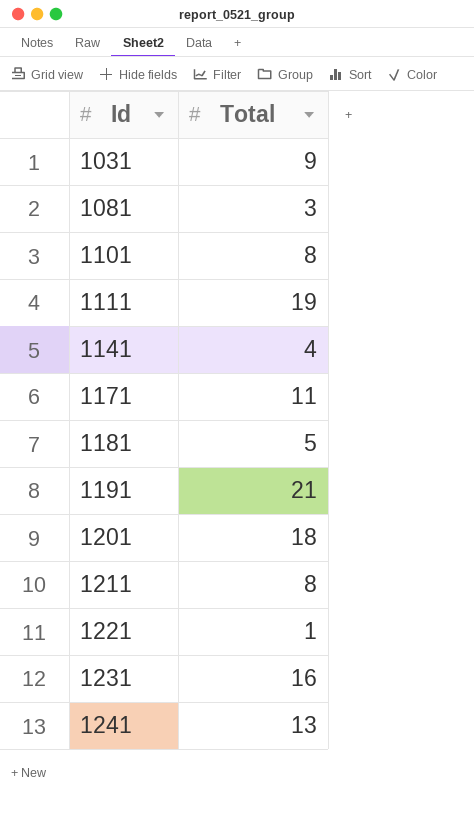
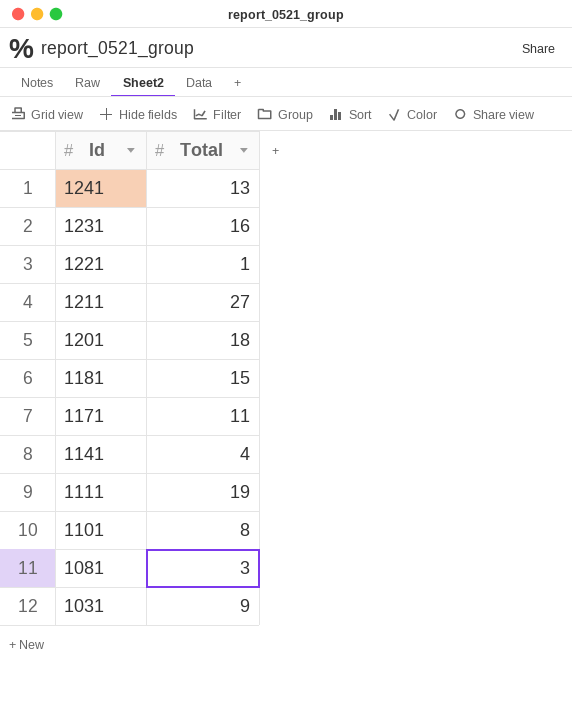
row order: Id ascending -> Id descending
row 1191: 21 -> none
1211 | Total: 8 -> 27
1181 | Total: 5 -> 15

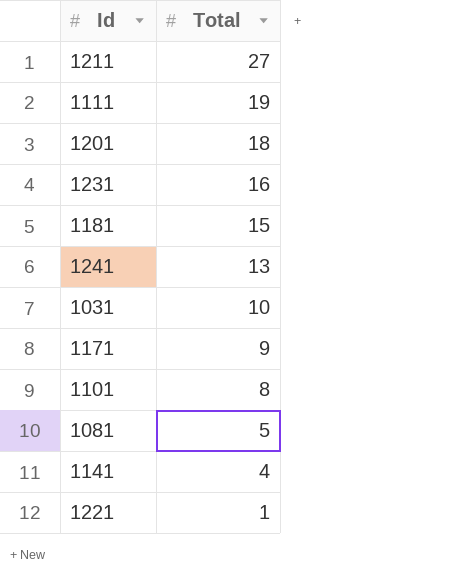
row order: Id descending -> Total descending
1031 | Total: 9 -> 10
1171 | Total: 11 -> 9
1081 | Total: 3 -> 5

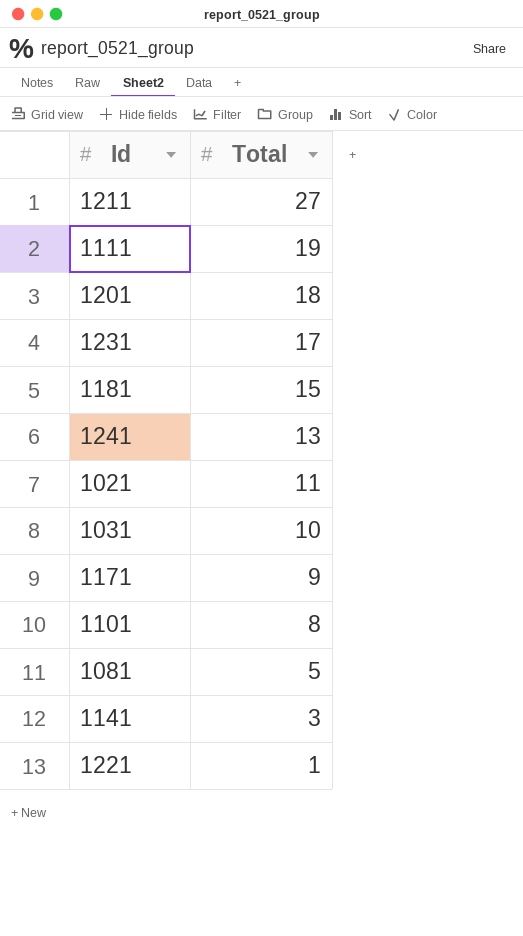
1231 | Total: 16 -> 17
row 1021: none -> 11
1141 | Total: 4 -> 3

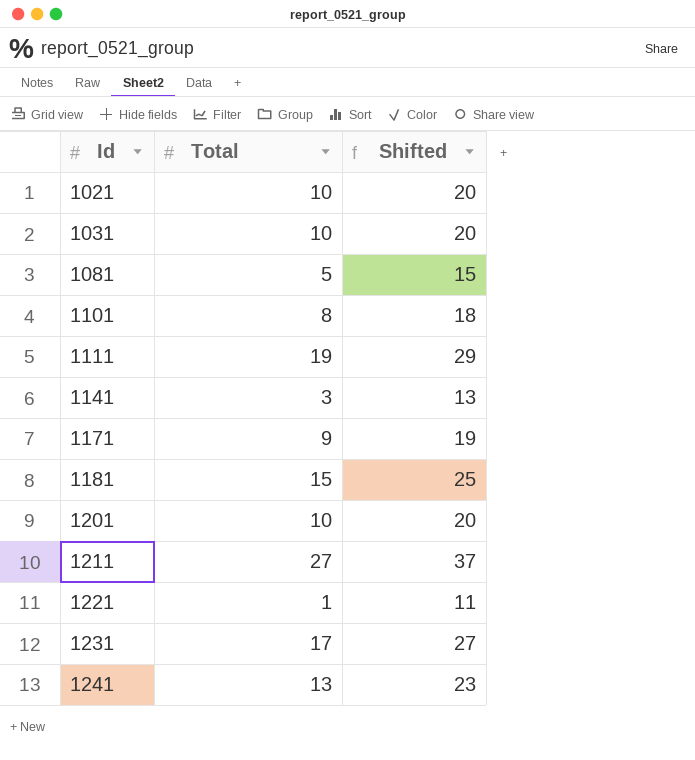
row order: Total descending -> Id ascending
column Shifted | formula: none -> [Total] + 10
1021 | Total: 11 -> 10
1201 | Total: 18 -> 10

